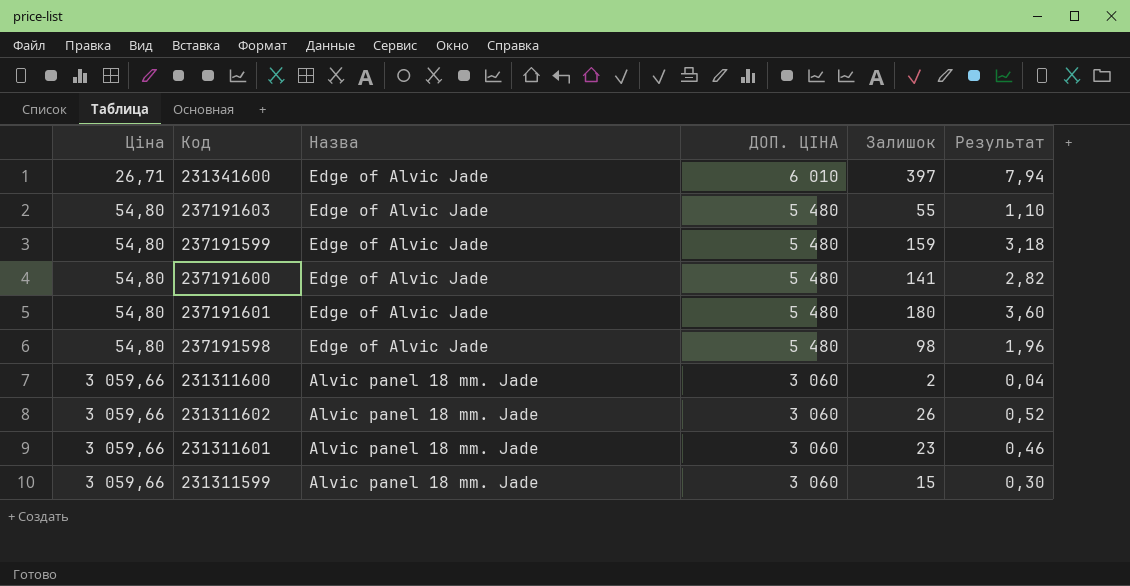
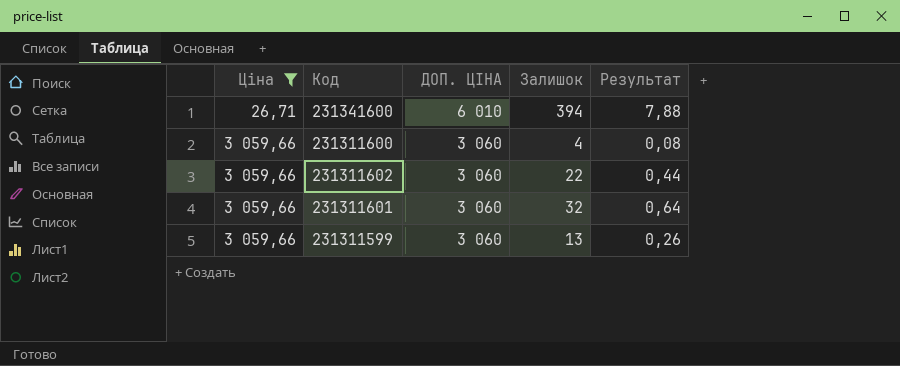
filter: none -> Ціна != 54,80
column Назва | position: 3 -> none
231341600 | Залишок: 397 -> 394
231341600 | Результат: 7,94 -> 7,88
231311600 | Залишок: 2 -> 4
231311600 | Результат: 0,04 -> 0,08
231311602 | Залишок: 26 -> 22
231311602 | Результат: 0,52 -> 0,44
231311601 | Залишок: 23 -> 32
231311601 | Результат: 0,46 -> 0,64
231311599 | Залишок: 15 -> 13
231311599 | Результат: 0,30 -> 0,26

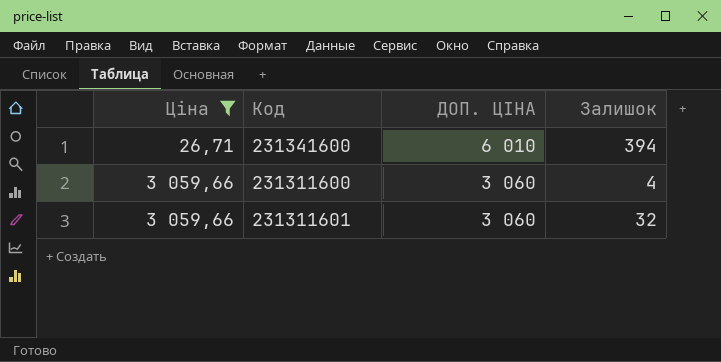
column Результат | formula: [Залишок] * 0,02 -> none
row 231311602: 3 059,66 | 3 060 | 22 | 0,44 -> none
row 231311599: 3 059,66 | 3 060 | 13 | 0,26 -> none

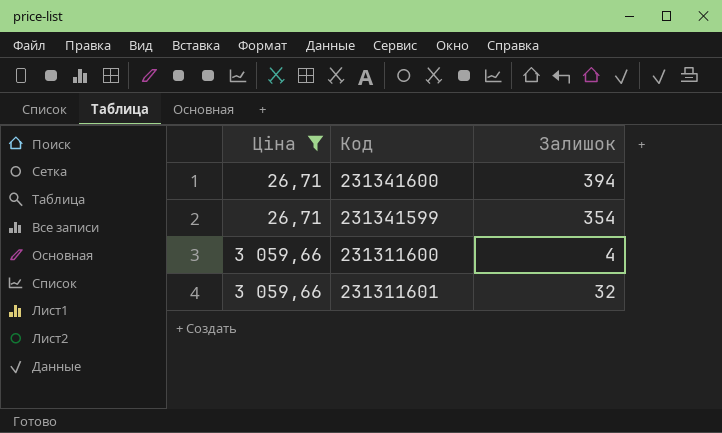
column ДОП. ЦІНА | position: 3 -> none
row 231341599: none -> 26,71 | 354

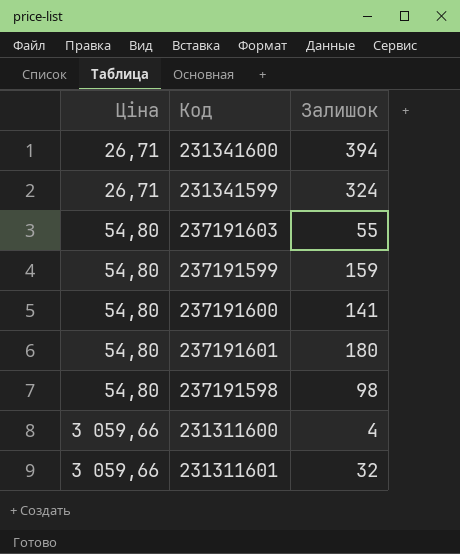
filter: Ціна != 54,80 -> none
231341599 | Залишок: 354 -> 324

